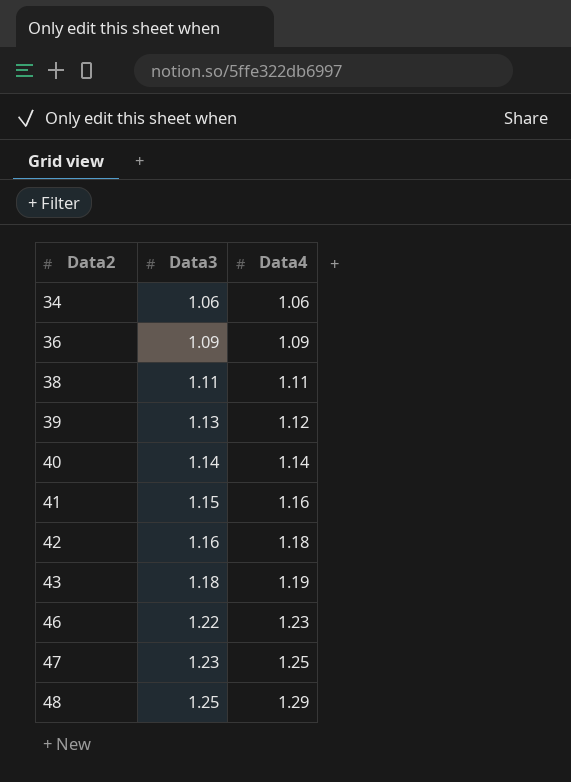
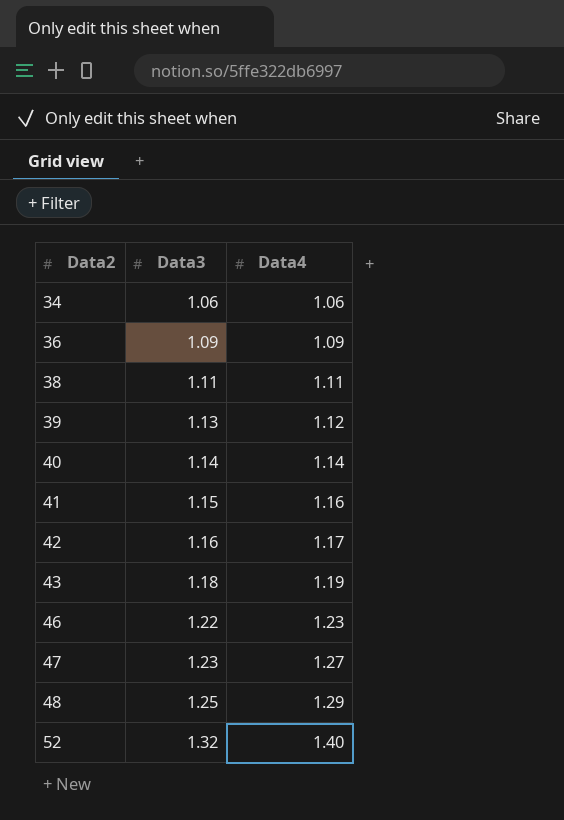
42 | Data4: 1.18 -> 1.17
47 | Data4: 1.25 -> 1.27
row 52: none -> 1.32 | 1.40

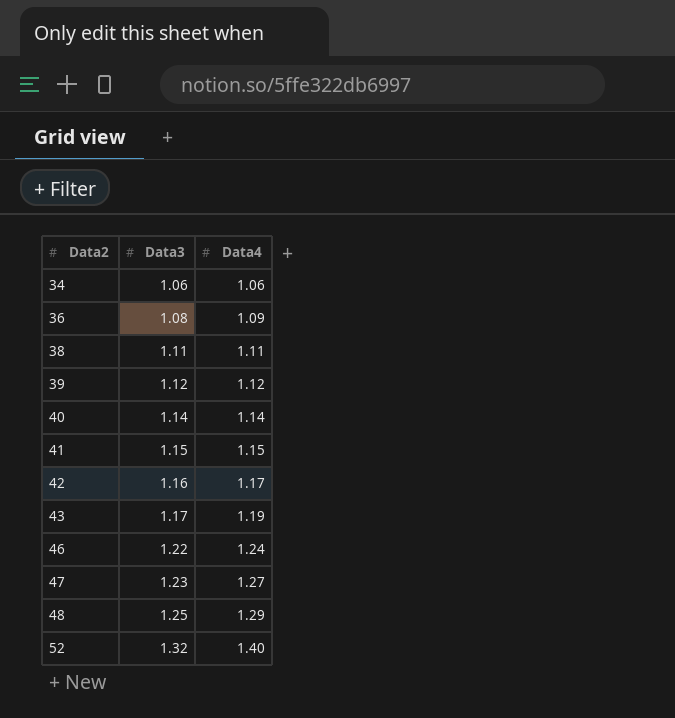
36 | Data3: 1.09 -> 1.08
39 | Data3: 1.13 -> 1.12
41 | Data4: 1.16 -> 1.15
43 | Data3: 1.18 -> 1.17
46 | Data4: 1.23 -> 1.24

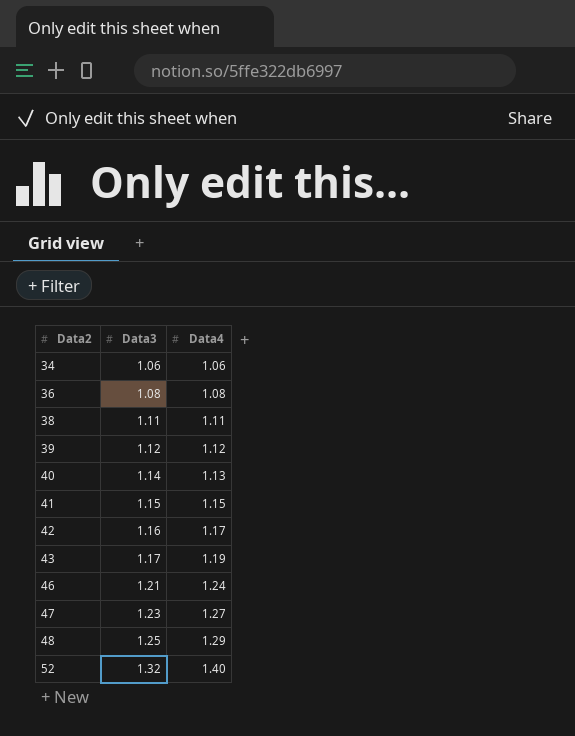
36 | Data4: 1.09 -> 1.08
40 | Data4: 1.14 -> 1.13
46 | Data3: 1.22 -> 1.21

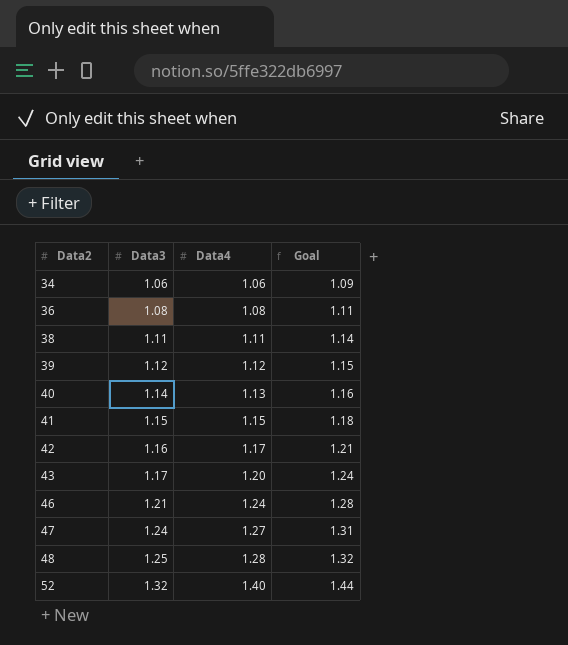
column Goal | formula: none -> [Data4] * 1.03
43 | Data4: 1.19 -> 1.20
47 | Data3: 1.23 -> 1.24
48 | Data4: 1.29 -> 1.28

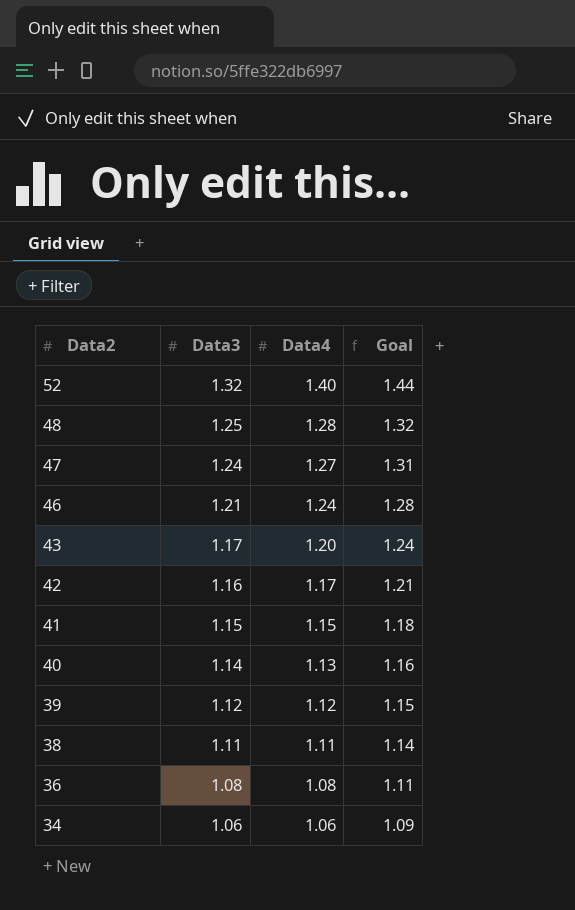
row order: Data2 ascending -> Data2 descending

